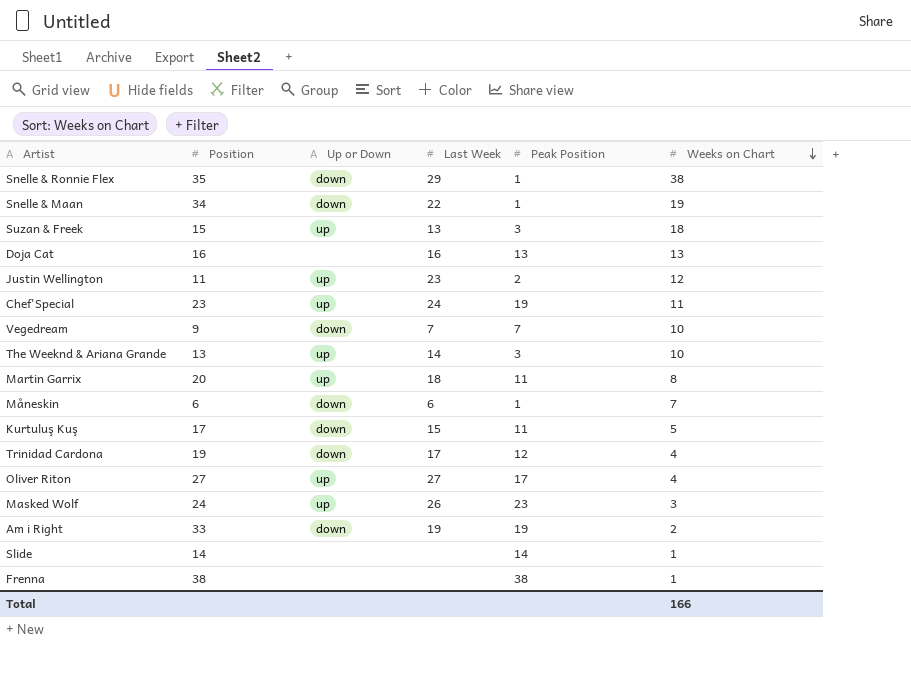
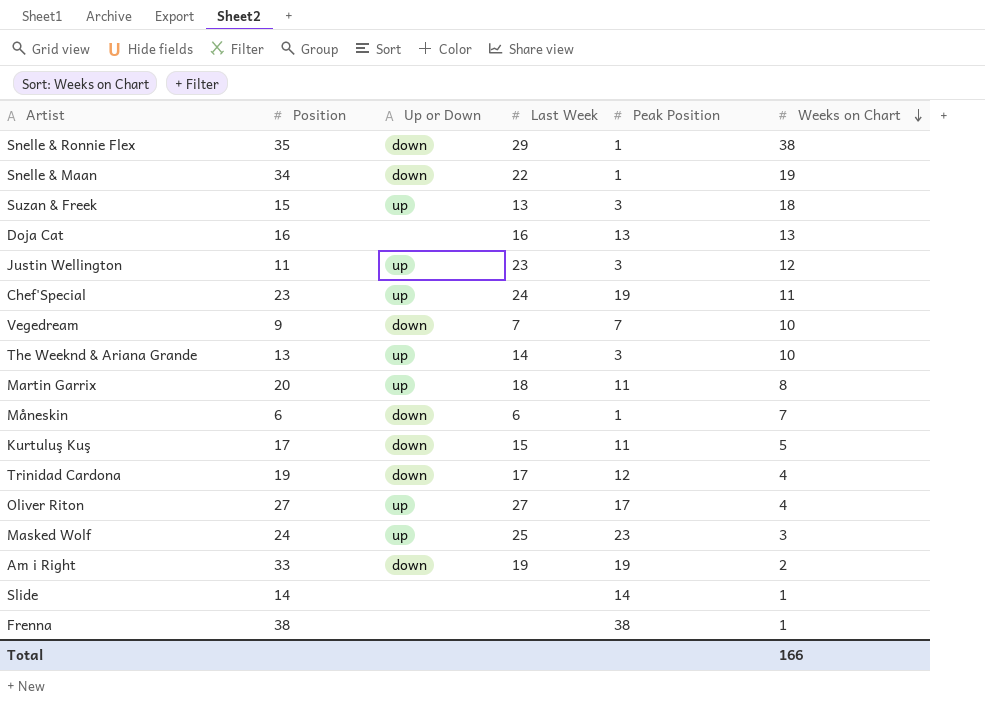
Justin Wellington | Peak Position: 2 -> 3
Masked Wolf | Last Week: 26 -> 25

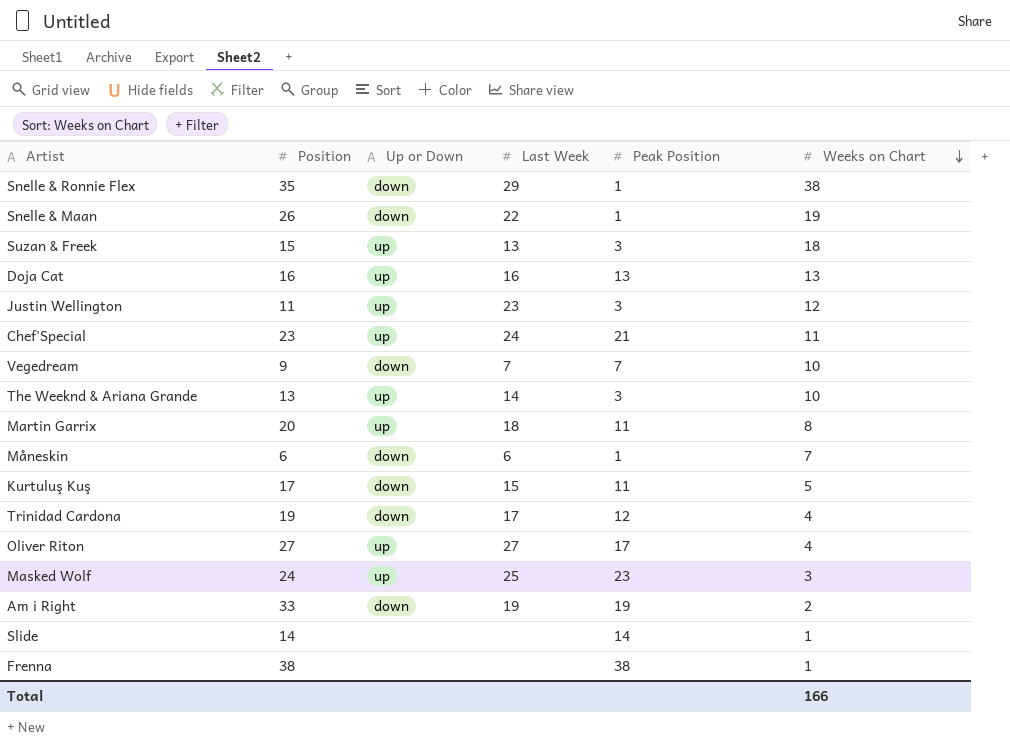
Snelle & Maan | Position: 34 -> 26
Doja Cat | Up or Down: none -> up
Chef'Special | Peak Position: 19 -> 21

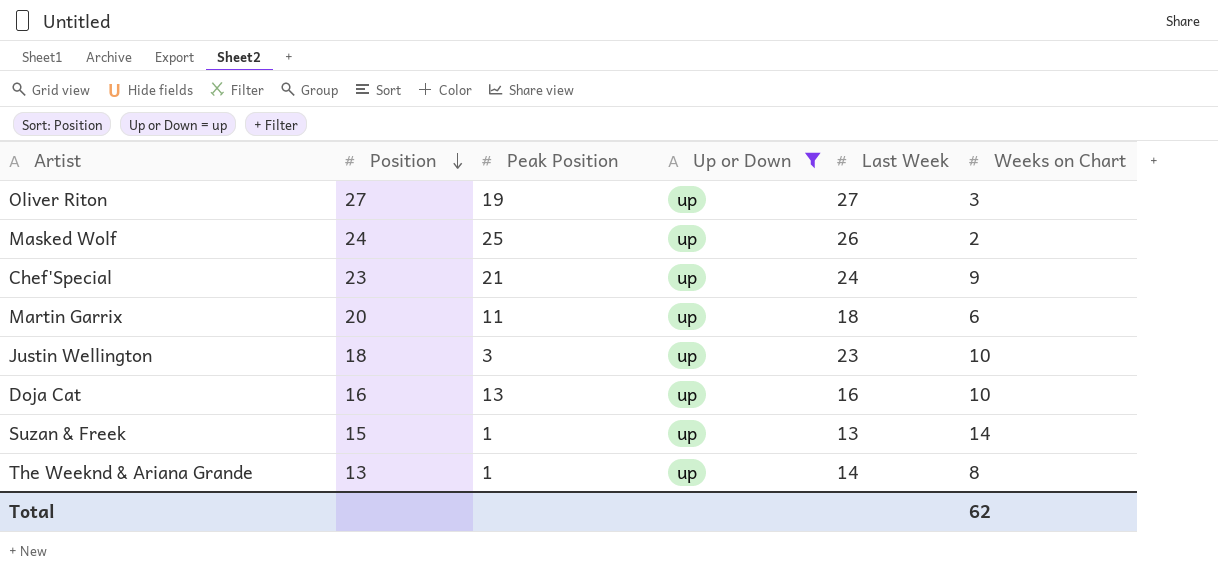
filter: none -> Up or Down = up
row order: Weeks on Chart descending -> Position descending
column Peak Position | position: 5 -> 3
Oliver Riton | Peak Position: 17 -> 19
Oliver Riton | Weeks on Chart: 4 -> 3
Masked Wolf | Peak Position: 23 -> 25
Masked Wolf | Last Week: 25 -> 26
Masked Wolf | Weeks on Chart: 3 -> 2
Chef'Special | Weeks on Chart: 11 -> 9
Martin Garrix | Weeks on Chart: 8 -> 6
Justin Wellington | Position: 11 -> 18
Justin Wellington | Weeks on Chart: 12 -> 10
Doja Cat | Weeks on Chart: 13 -> 10
Suzan & Freek | Peak Position: 3 -> 1
Suzan & Freek | Weeks on Chart: 18 -> 14
The Weeknd & Ariana Grande | Peak Position: 3 -> 1
The Weeknd & Ariana Grande | Weeks on Chart: 10 -> 8
Total | Weeks on Chart: 166 -> 62

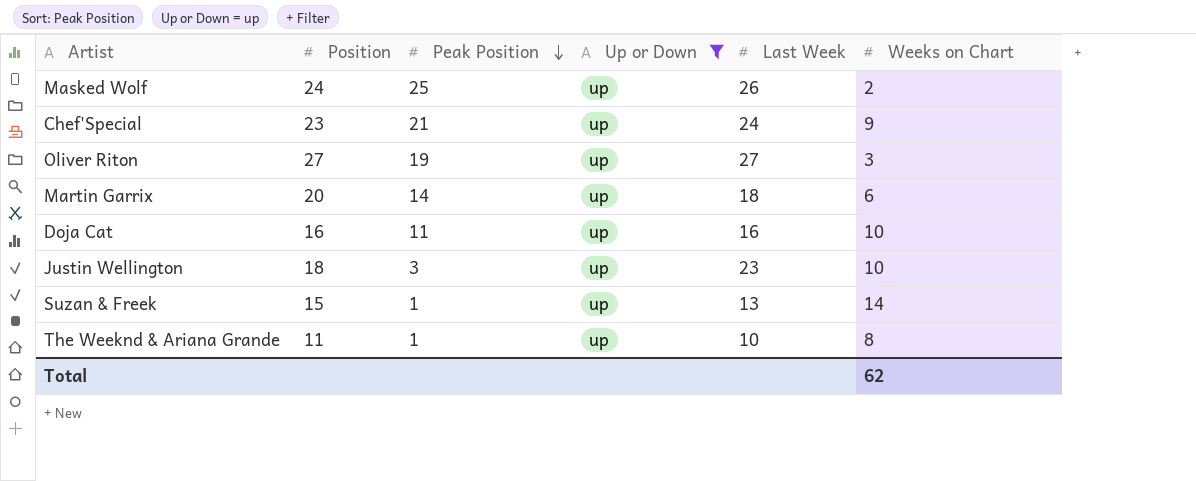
row order: Position descending -> Peak Position descending
Martin Garrix | Peak Position: 11 -> 14
Doja Cat | Peak Position: 13 -> 11
The Weeknd & Ariana Grande | Position: 13 -> 11
The Weeknd & Ariana Grande | Last Week: 14 -> 10

